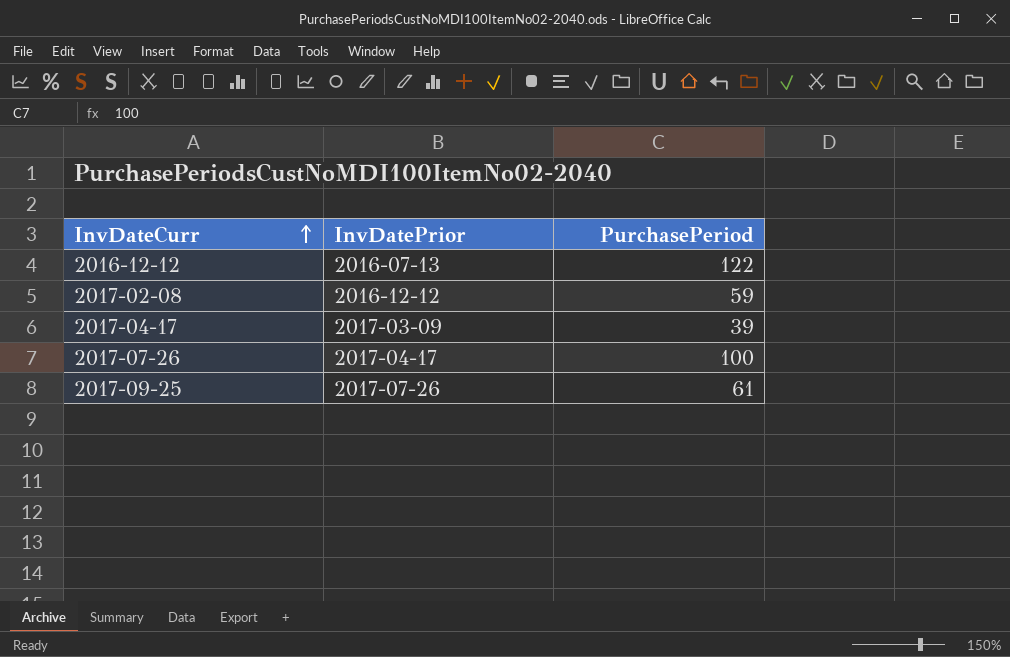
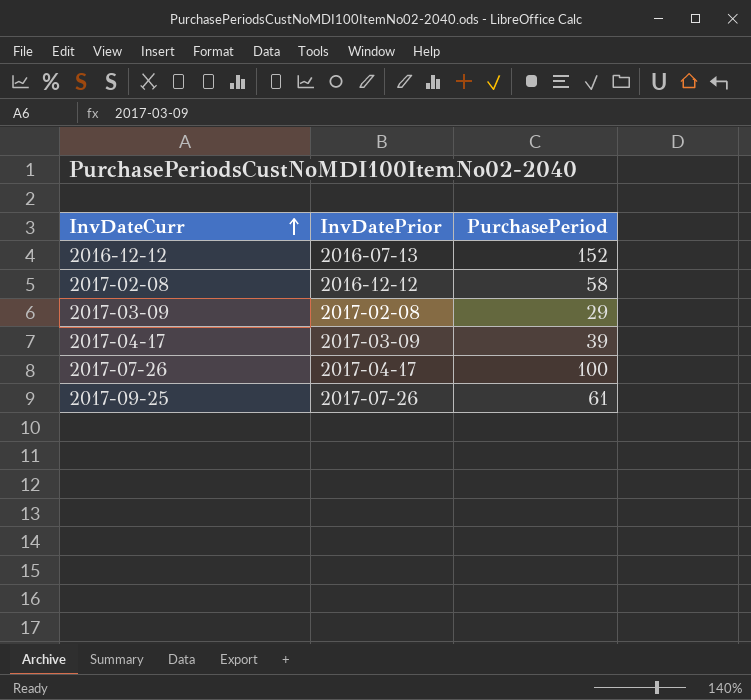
2016-12-12 | PurchasePeriod: 122 -> 152
2017-02-08 | PurchasePeriod: 59 -> 58
row 2017-03-09: none -> 2017-02-08 | 29

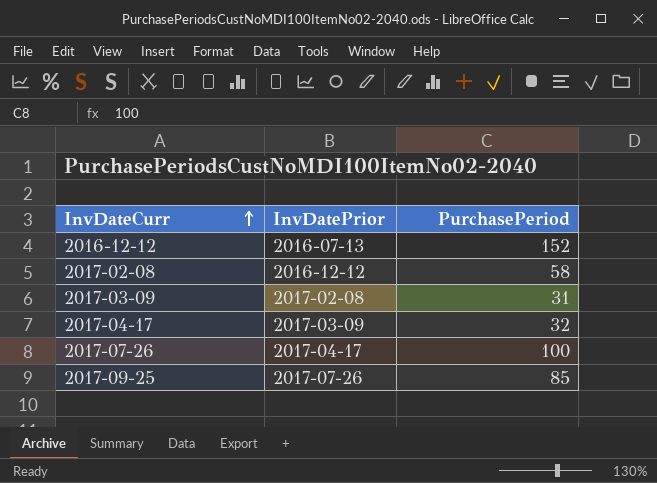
2017-03-09 | PurchasePeriod: 29 -> 31
2017-04-17 | PurchasePeriod: 39 -> 32
2017-09-25 | PurchasePeriod: 61 -> 85

